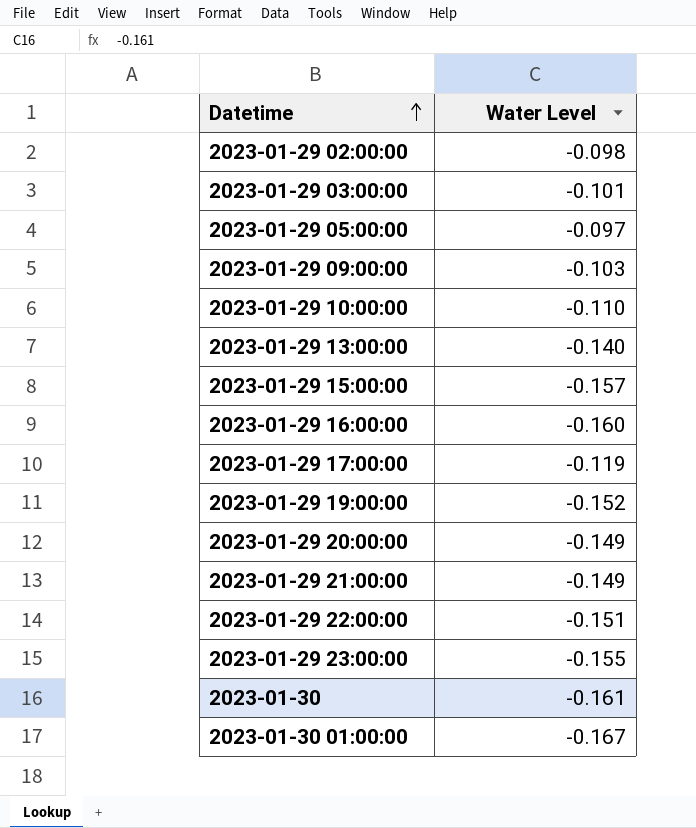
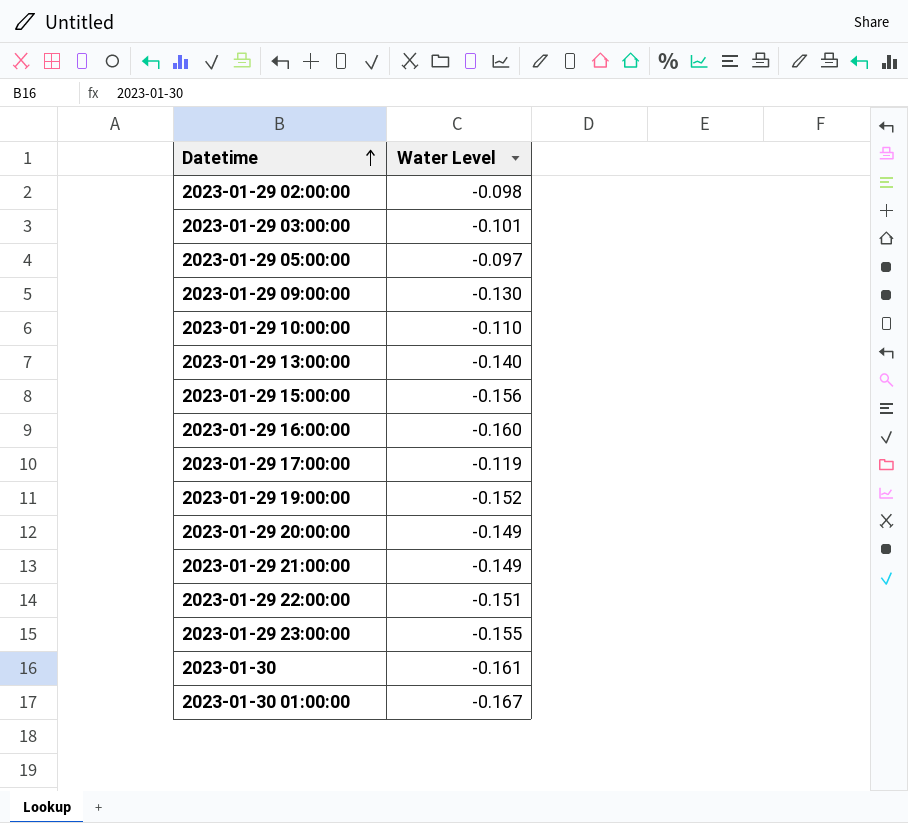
2023-01-29 09:00:00 | Water Level: -0.103 -> -0.130
2023-01-29 15:00:00 | Water Level: -0.157 -> -0.156

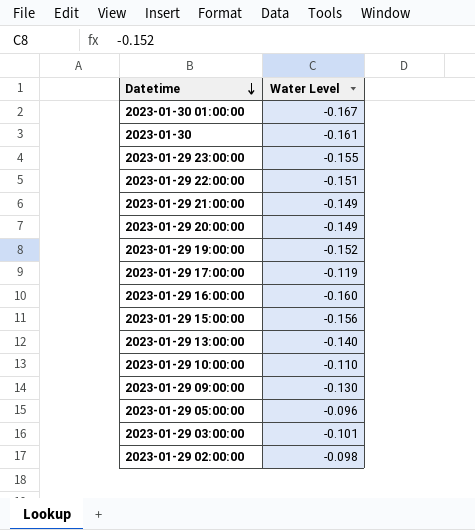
row order: Datetime ascending -> Datetime descending
2023-01-29 05:00:00 | Water Level: -0.097 -> -0.096

